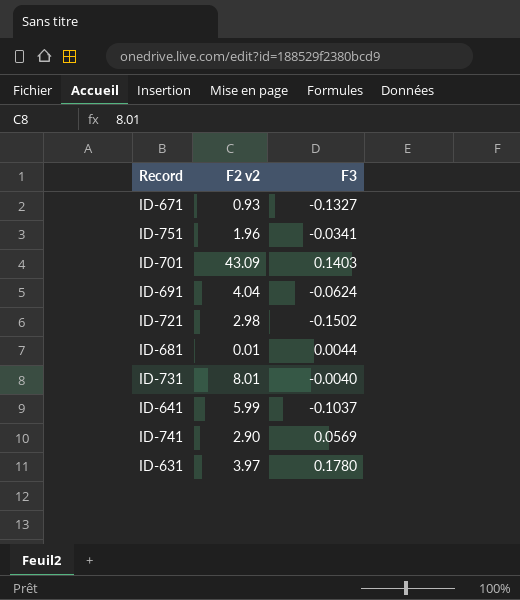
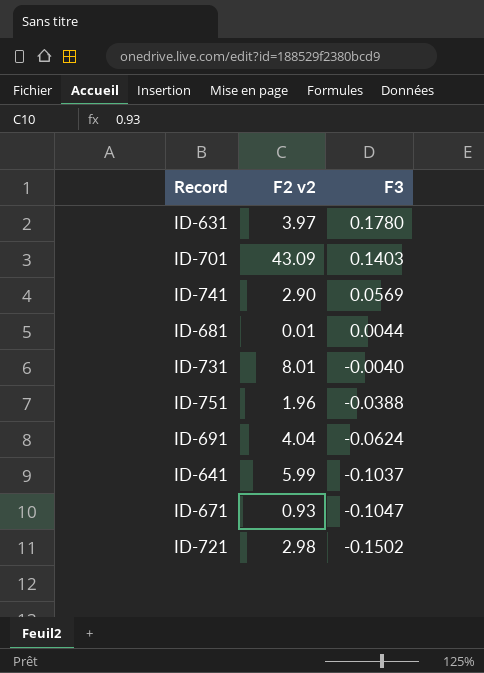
row order: none -> F3 descending
ID-751 | F3: -0.0341 -> -0.0388
ID-671 | F3: -0.1327 -> -0.1047

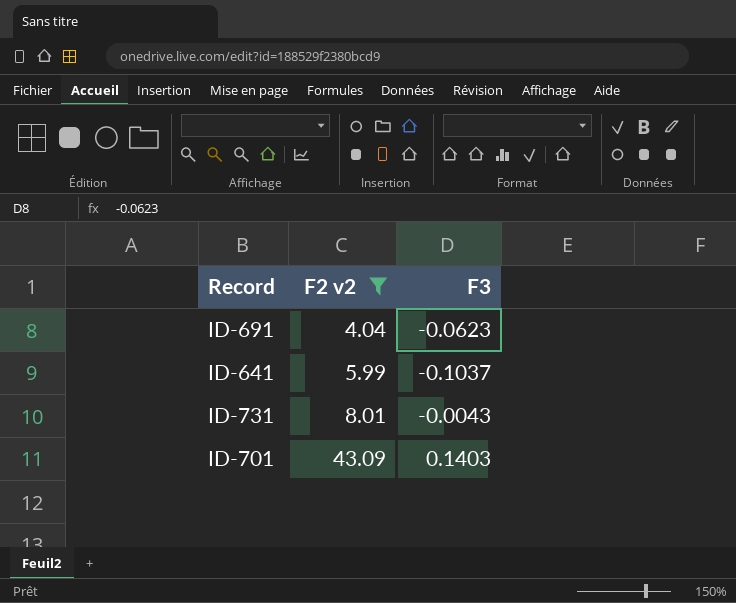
filter: none -> F2 v2 >= 4.04
row order: F3 descending -> F2 v2 ascending
ID-691 | F3: -0.0624 -> -0.0623
ID-731 | F3: -0.0040 -> -0.0043

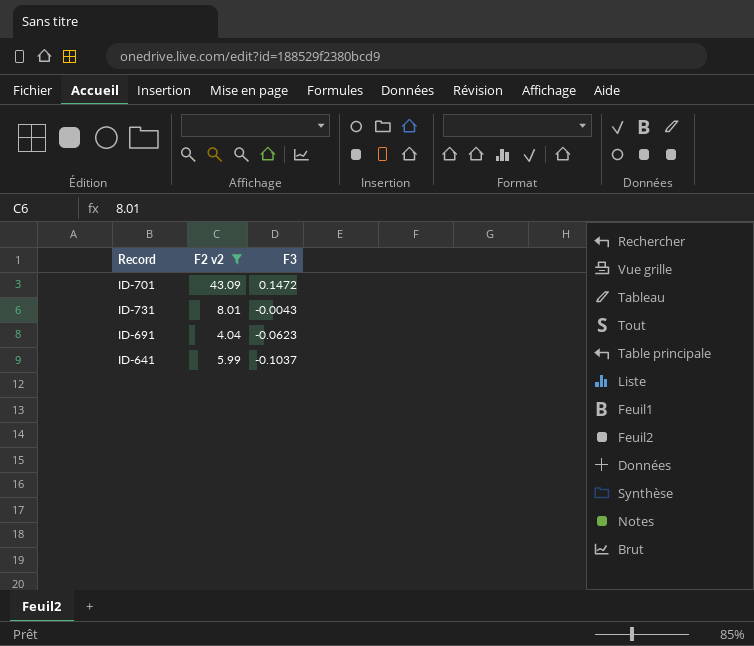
row order: F2 v2 ascending -> F3 descending
ID-701 | F3: 0.1403 -> 0.1472

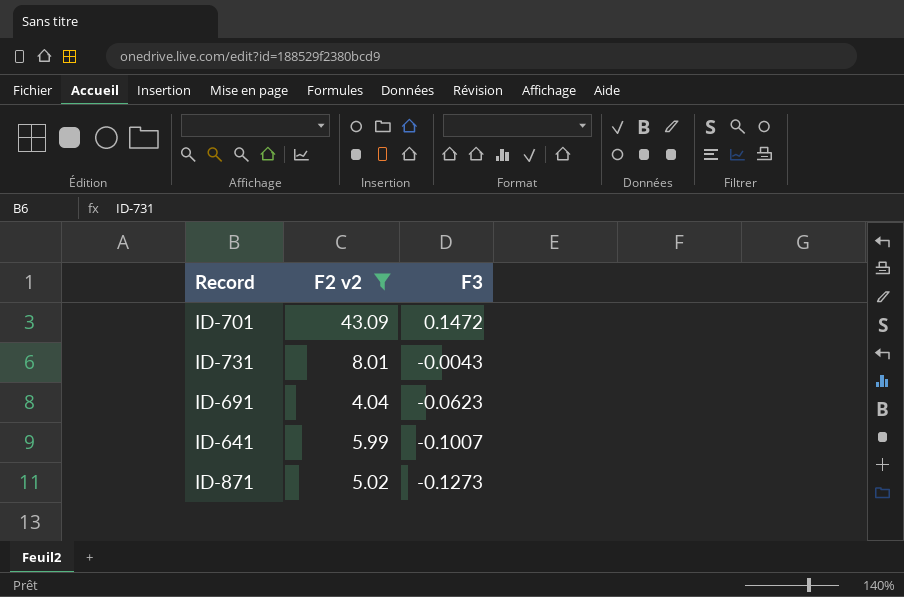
ID-641 | F3: -0.1037 -> -0.1007
row ID-871: none -> 5.02 | -0.1273

